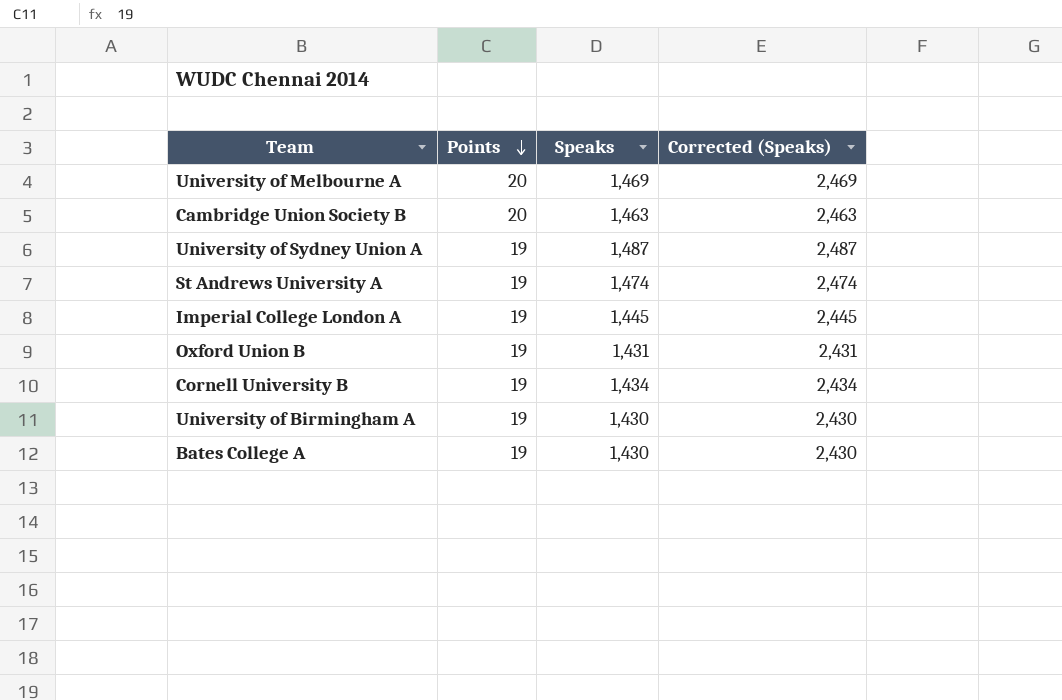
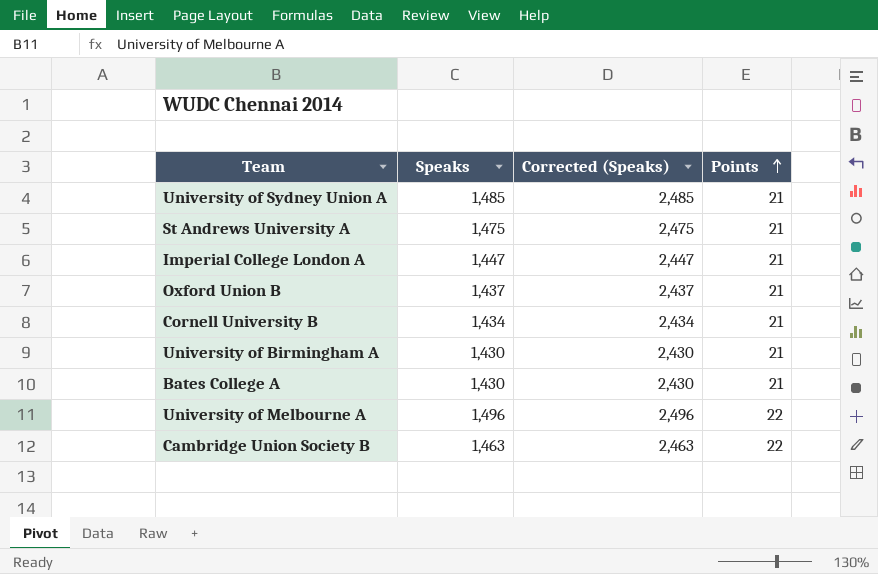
row order: Points descending -> Points ascending
column Points | position: 2 -> 4
University of Sydney Union A | Speaks: 1,487 -> 1,485
University of Sydney Union A | Corrected (Speaks): 2,487 -> 2,485
University of Sydney Union A | Points: 19 -> 21
St Andrews University A | Speaks: 1,474 -> 1,475
St Andrews University A | Corrected (Speaks): 2,474 -> 2,475
St Andrews University A | Points: 19 -> 21
Imperial College London A | Speaks: 1,445 -> 1,447
Imperial College London A | Corrected (Speaks): 2,445 -> 2,447
Imperial College London A | Points: 19 -> 21
Oxford Union B | Speaks: 1,431 -> 1,437
Oxford Union B | Corrected (Speaks): 2,431 -> 2,437
Oxford Union B | Points: 19 -> 21
Cornell University B | Points: 19 -> 21
University of Birmingham A | Points: 19 -> 21
Bates College A | Points: 19 -> 21
University of Melbourne A | Speaks: 1,469 -> 1,496
University of Melbourne A | Corrected (Speaks): 2,469 -> 2,496
University of Melbourne A | Points: 20 -> 22
Cambridge Union Society B | Points: 20 -> 22

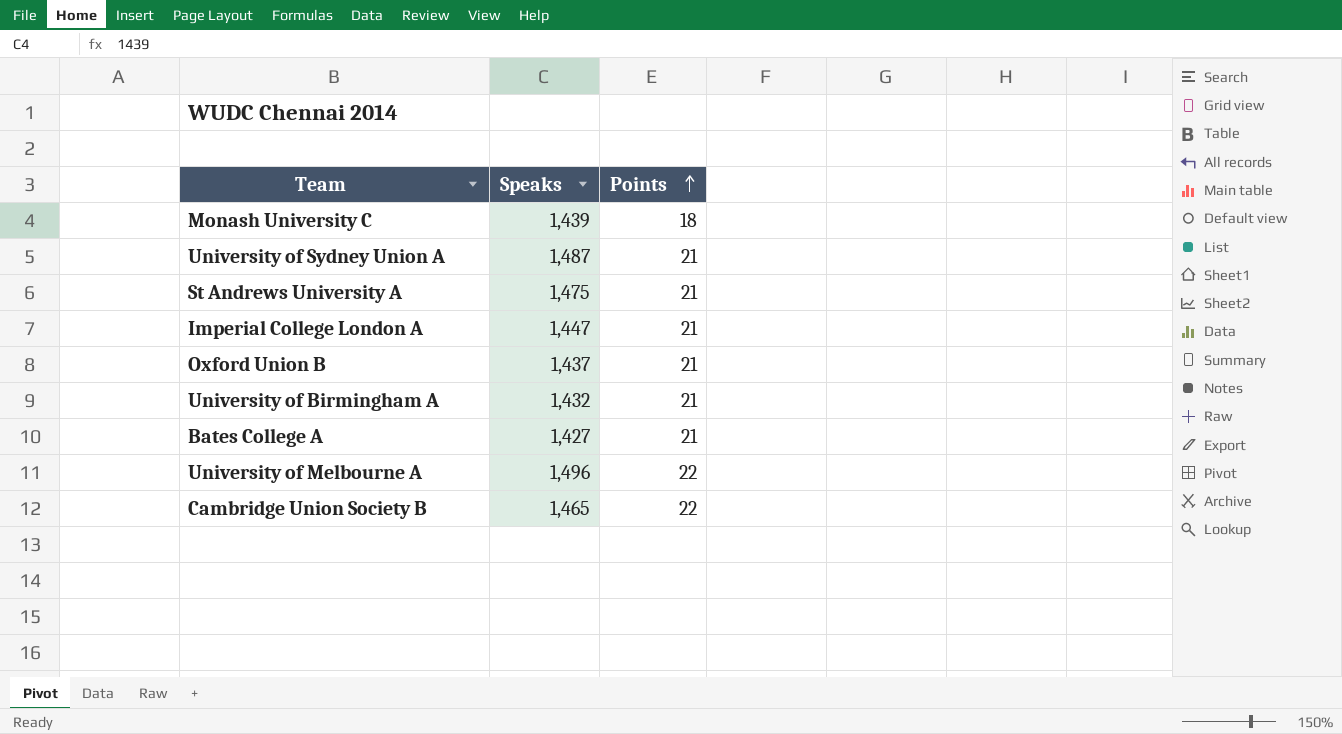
column Corrected (Speaks) | formula: [Speaks] + 1000 -> none
row Cornell University B: 1,434 | 2,434 | 21 -> none
row Monash University C: none -> 1,439 | 18
University of Sydney Union A | Speaks: 1,485 -> 1,487
University of Birmingham A | Speaks: 1,430 -> 1,432
Bates College A | Speaks: 1,430 -> 1,427
Cambridge Union Society B | Speaks: 1,463 -> 1,465

